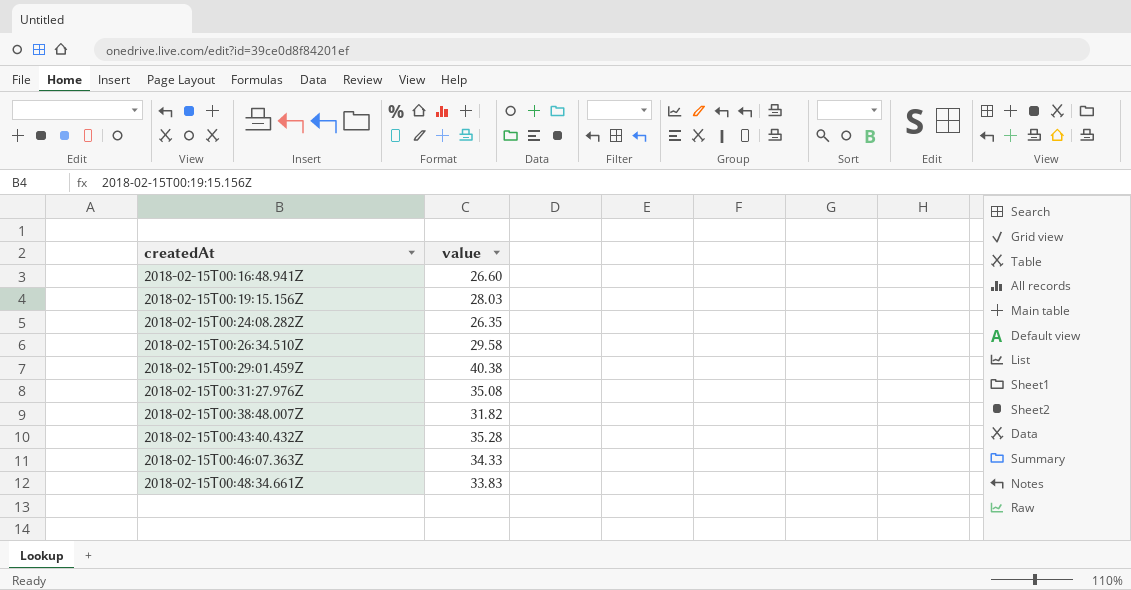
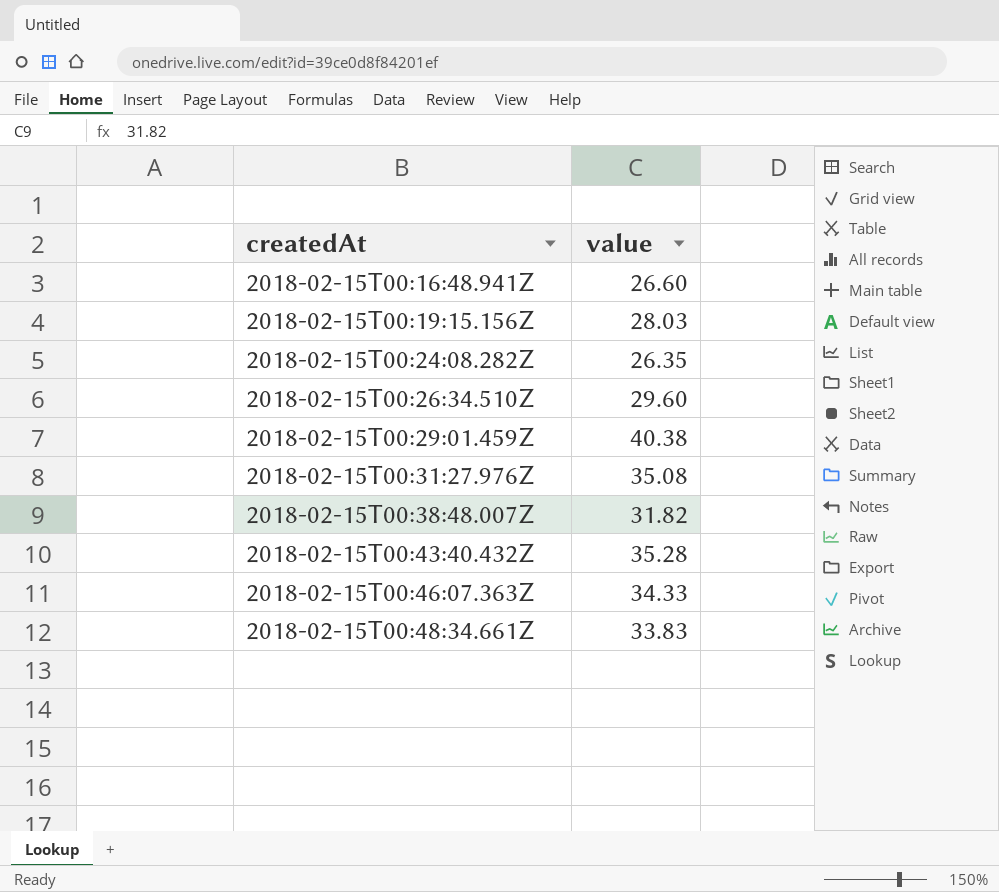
2018-02-15T00:26:34.510Z | value: 29.58 -> 29.60

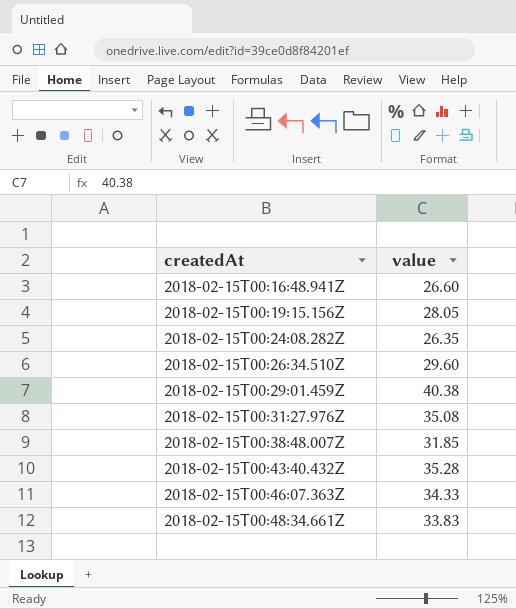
2018-02-15T00:19:15.156Z | value: 28.03 -> 28.05
2018-02-15T00:38:48.007Z | value: 31.82 -> 31.85

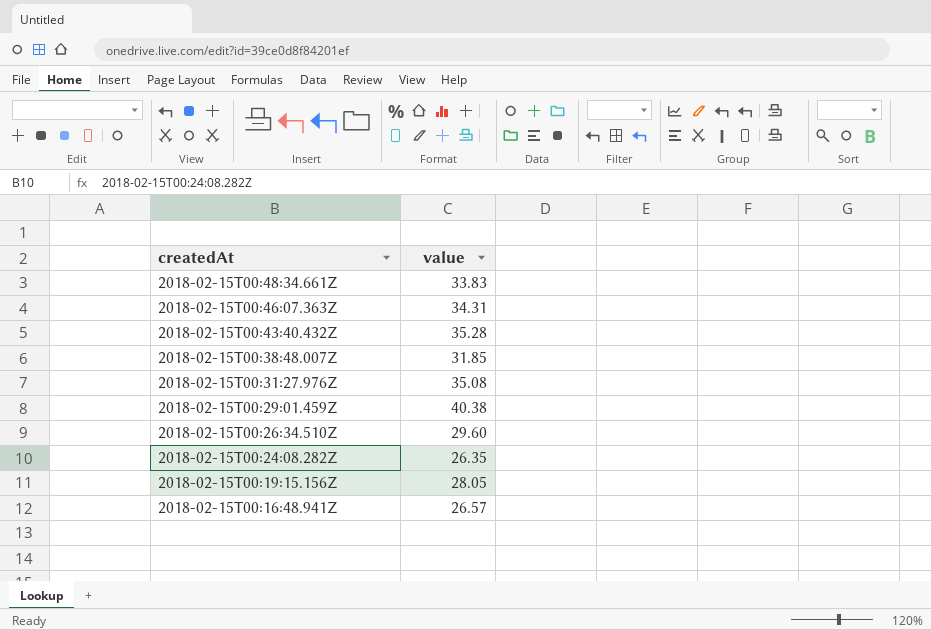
row order: createdAt ascending -> createdAt descending
2018-02-15T00:46:07.363Z | value: 34.33 -> 34.31
2018-02-15T00:16:48.941Z | value: 26.60 -> 26.57

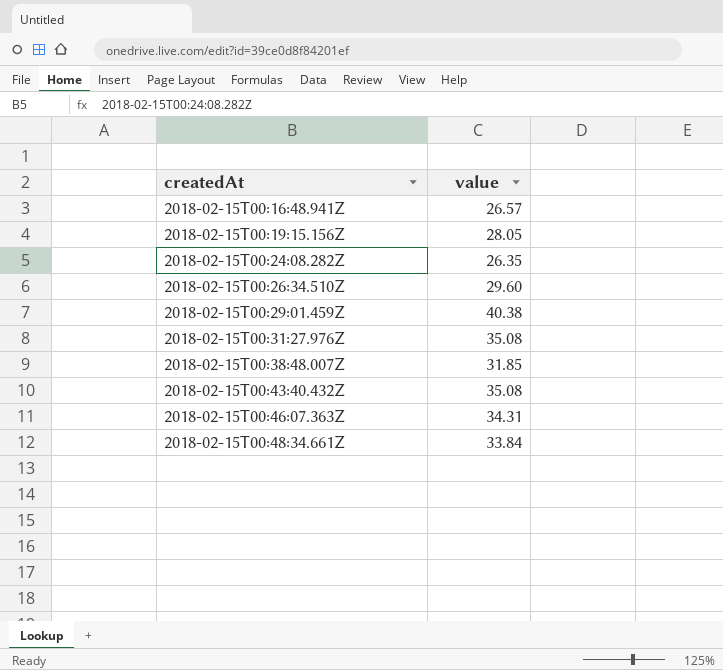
row order: createdAt descending -> createdAt ascending
2018-02-15T00:43:40.432Z | value: 35.28 -> 35.08
2018-02-15T00:48:34.661Z | value: 33.83 -> 33.84

